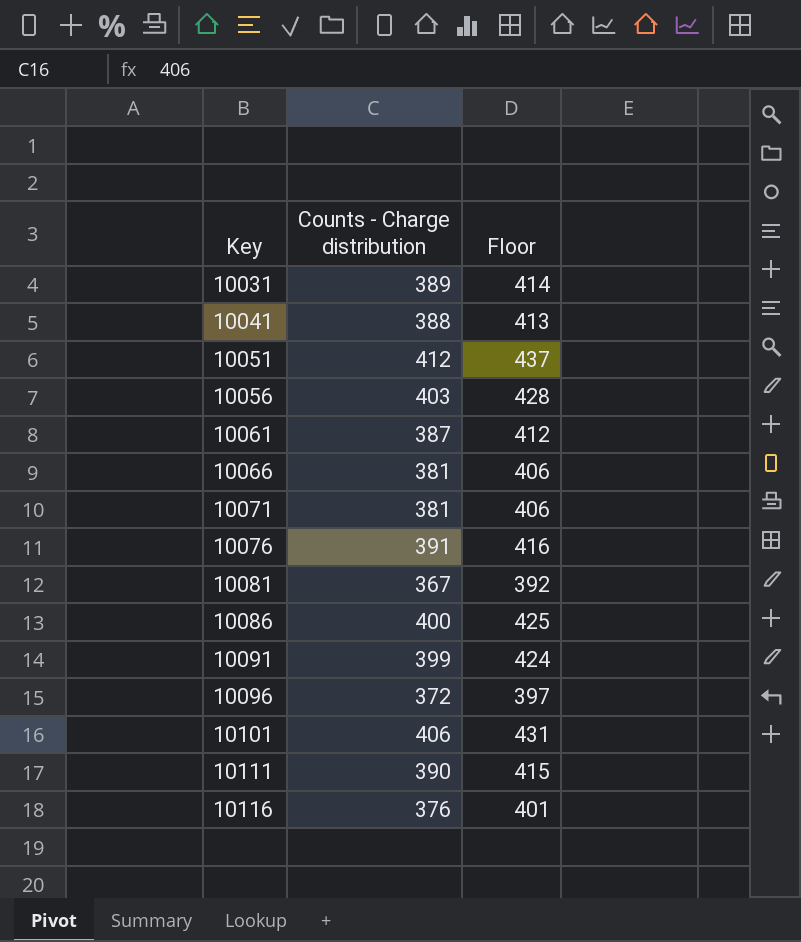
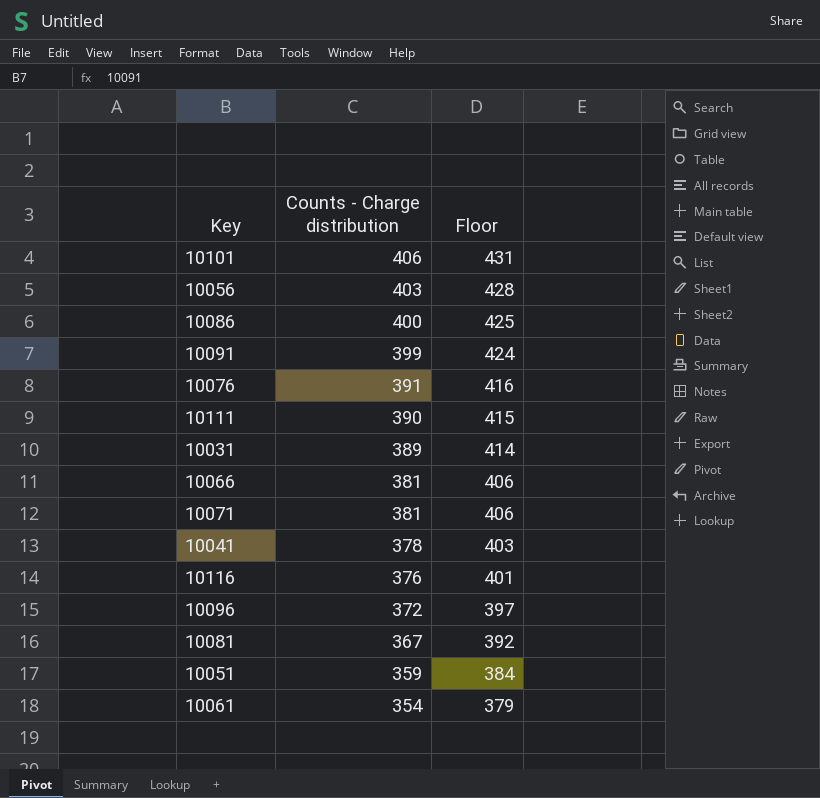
row order: Key ascending -> Counts - Charge distribution descending
10041 | Counts - Charge distribution: 388 -> 378
10041 | Floor: 413 -> 403
10051 | Counts - Charge distribution: 412 -> 359
10051 | Floor: 437 -> 384
10061 | Counts - Charge distribution: 387 -> 354
10061 | Floor: 412 -> 379

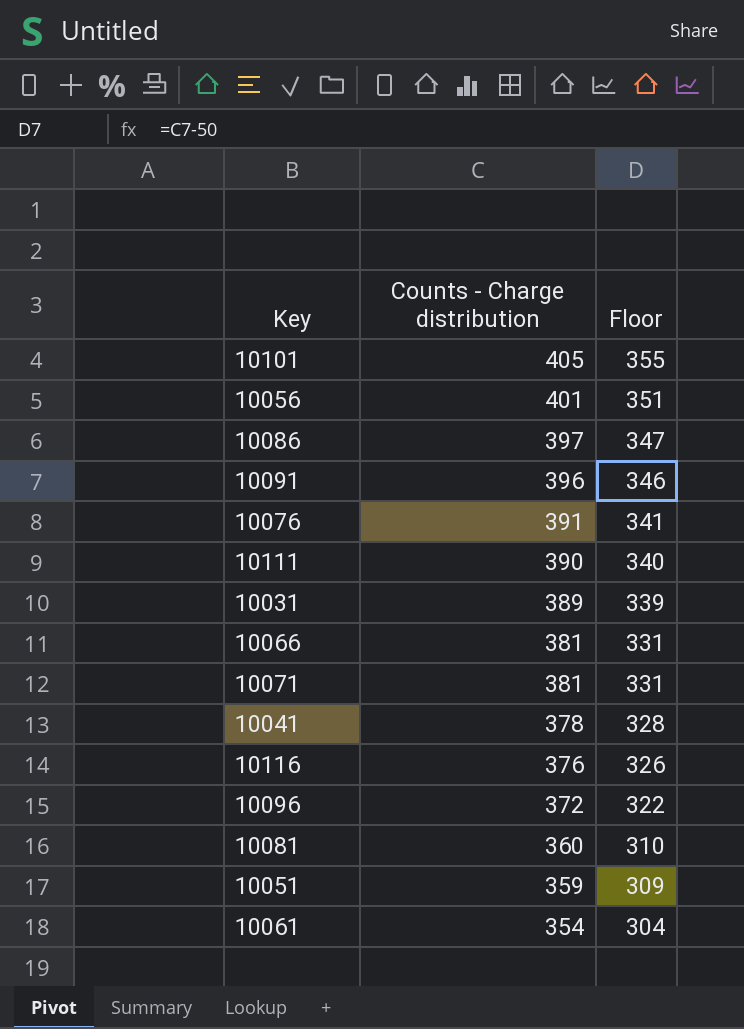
column Floor | formula: [Counts - Charge distribution] + 25 -> [Counts - Charge distribution] - 50
10101 | Counts - Charge distribution: 406 -> 405
10056 | Counts - Charge distribution: 403 -> 401
10086 | Counts - Charge distribution: 400 -> 397
10091 | Counts - Charge distribution: 399 -> 396
10081 | Counts - Charge distribution: 367 -> 360

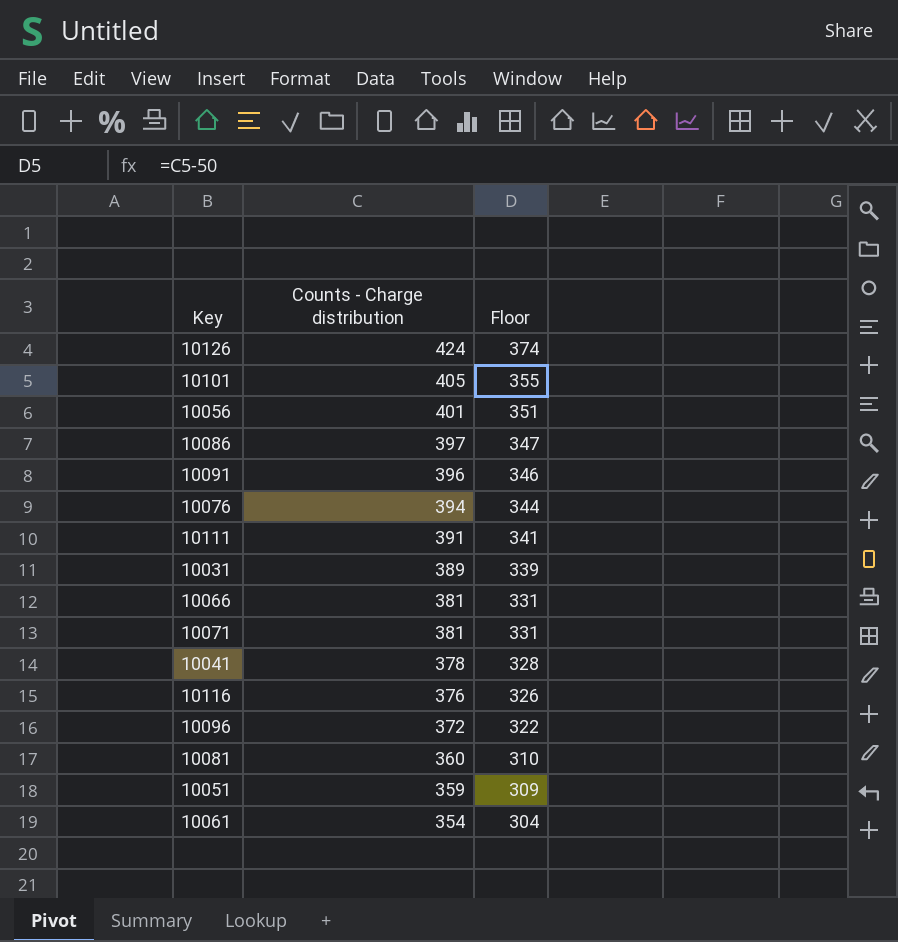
row 10126: none -> 424 | 374
10076 | Counts - Charge distribution: 391 -> 394
10076 | Floor: 341 -> 344
10111 | Counts - Charge distribution: 390 -> 391
10111 | Floor: 340 -> 341

